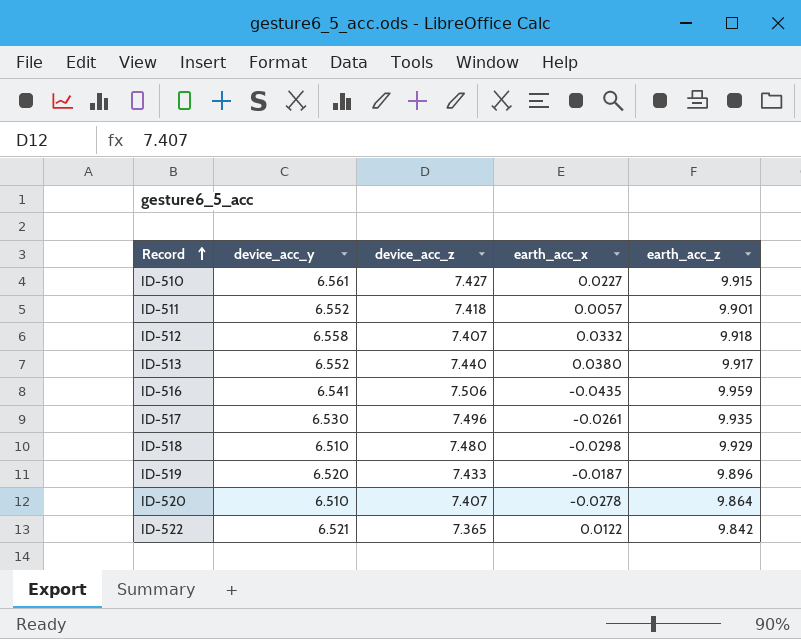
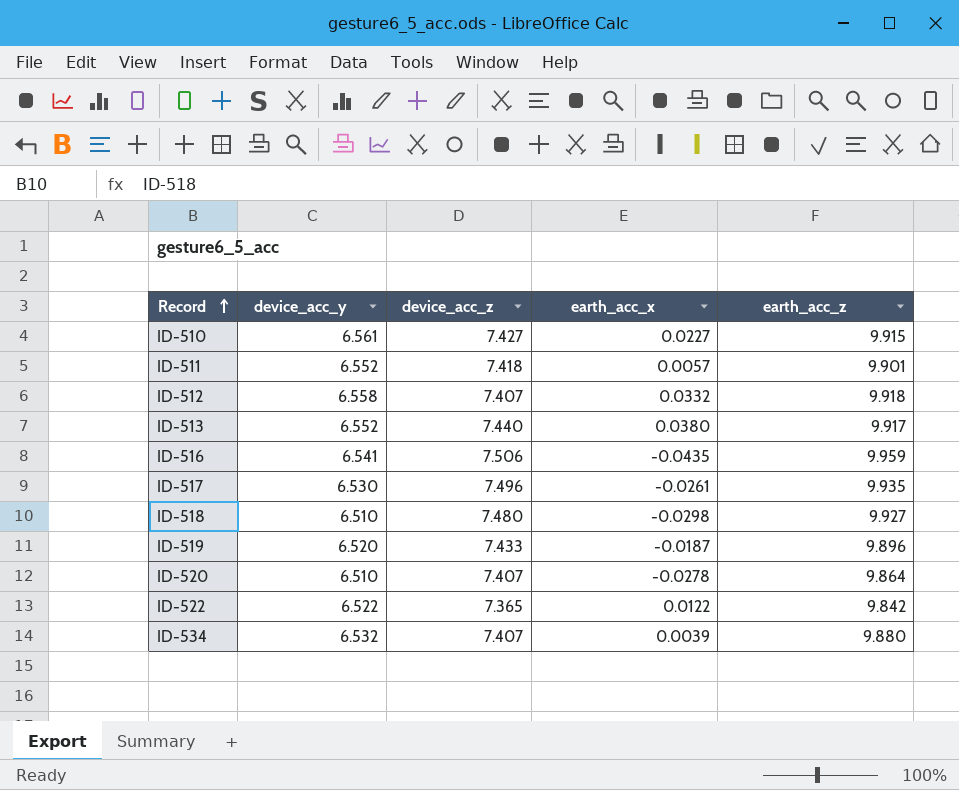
ID-518 | earth_acc_z: 9.929 -> 9.927
ID-522 | device_acc_y: 6.521 -> 6.522
row ID-534: none -> 6.532 | 7.407 | 0.0039 | 9.880

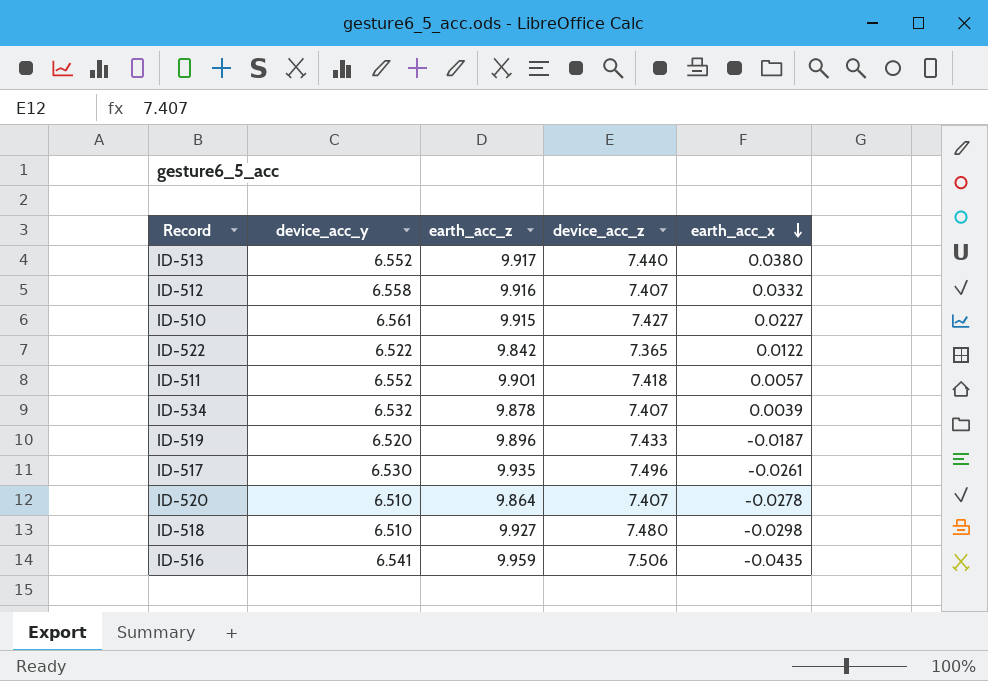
row order: Record ascending -> earth_acc_x descending
column earth_acc_z | position: 5 -> 3
ID-512 | earth_acc_z: 9.918 -> 9.916
ID-534 | earth_acc_z: 9.880 -> 9.878

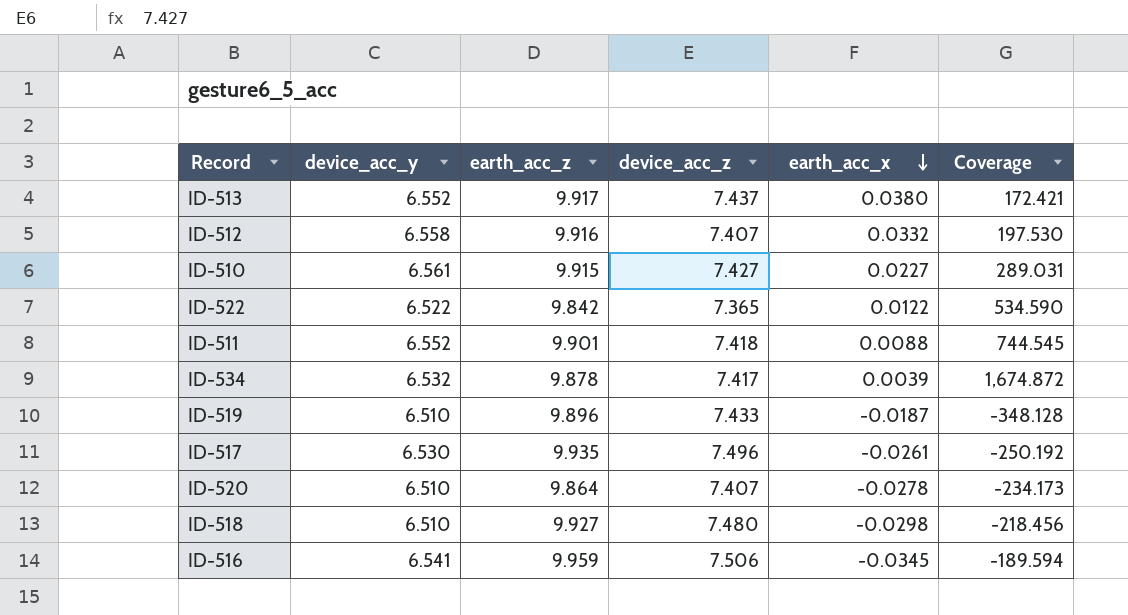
column Coverage | formula: none -> [device_acc_y] / [earth_acc_x]
ID-513 | device_acc_z: 7.440 -> 7.437
ID-511 | earth_acc_x: 0.0057 -> 0.0088
ID-534 | device_acc_z: 7.407 -> 7.417
ID-519 | device_acc_y: 6.520 -> 6.510
ID-516 | earth_acc_x: -0.0435 -> -0.0345

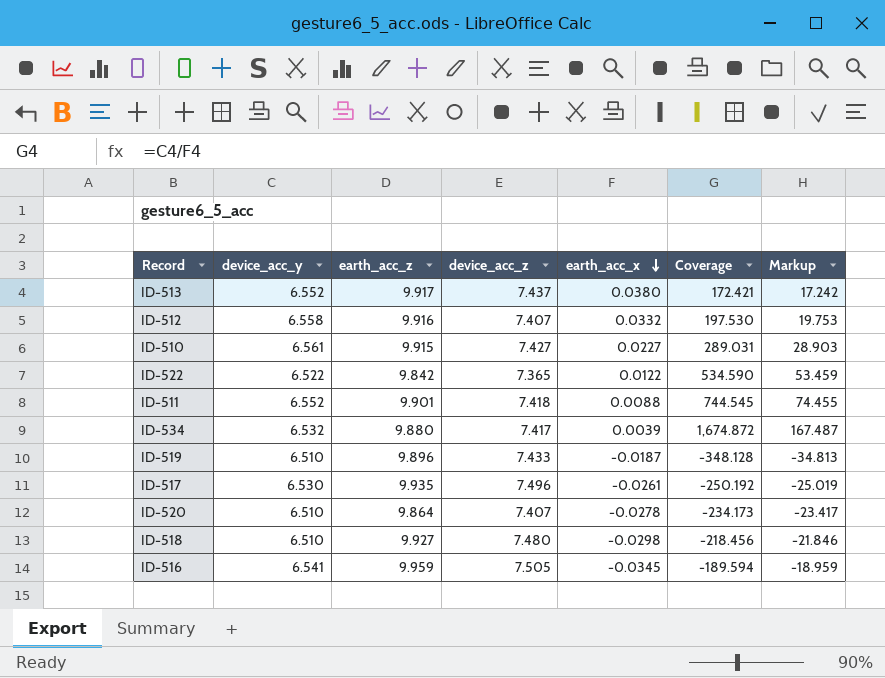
column Markup | formula: none -> [Coverage] * 0.1
ID-534 | earth_acc_z: 9.878 -> 9.880
ID-516 | device_acc_z: 7.506 -> 7.505

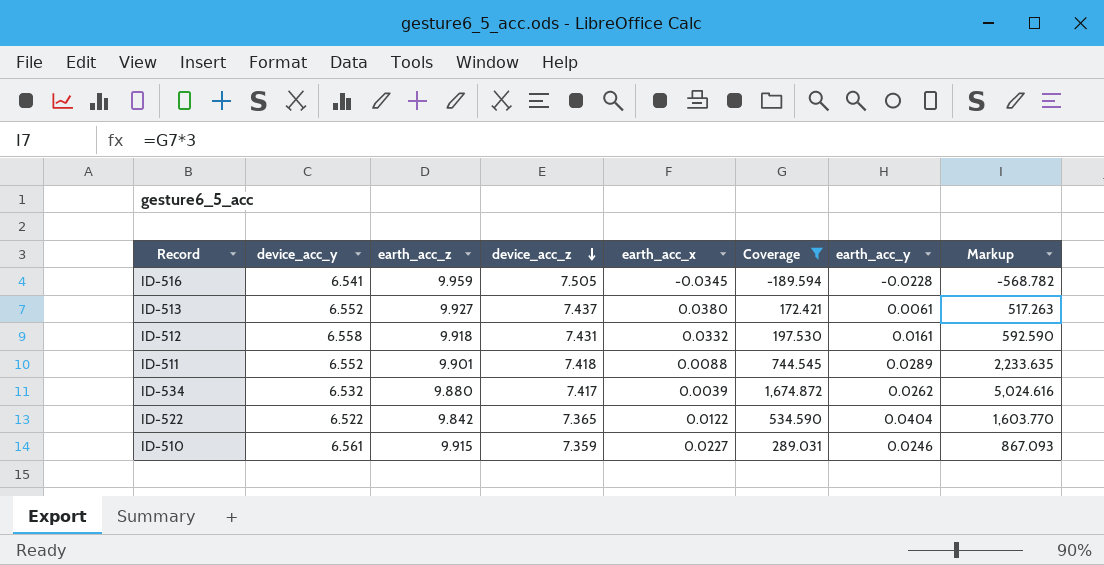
filter: none -> Coverage >= -189.594
row order: earth_acc_x descending -> device_acc_z descending
column earth_acc_y | position: none -> 7
column Markup | formula: [Coverage] * 0.1 -> [Coverage] * 3
ID-513 | earth_acc_z: 9.917 -> 9.927
ID-512 | earth_acc_z: 9.916 -> 9.918
ID-512 | device_acc_z: 7.407 -> 7.431
ID-510 | device_acc_z: 7.427 -> 7.359

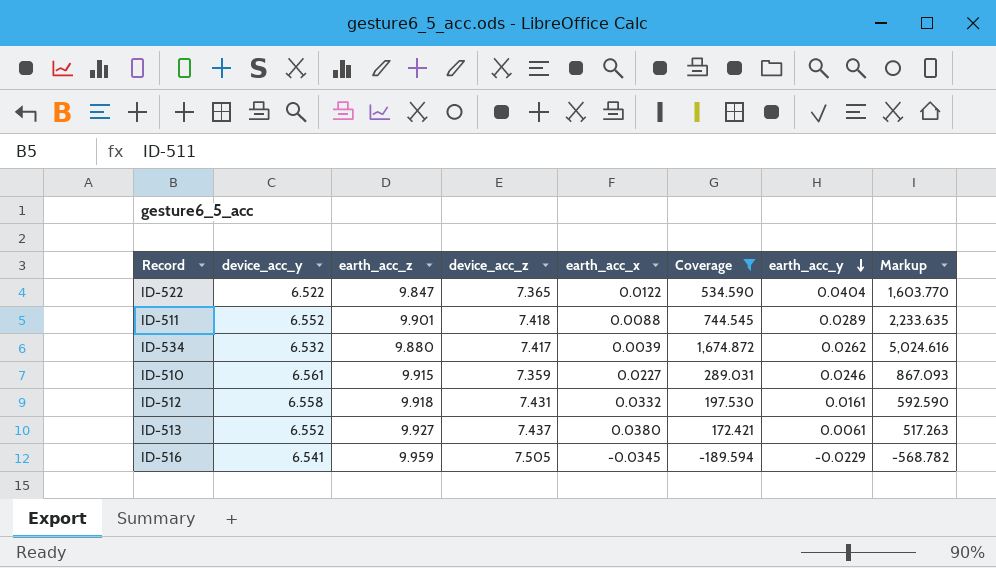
row order: device_acc_z descending -> earth_acc_y descending
ID-522 | earth_acc_z: 9.842 -> 9.847
ID-516 | earth_acc_y: -0.0228 -> -0.0229

